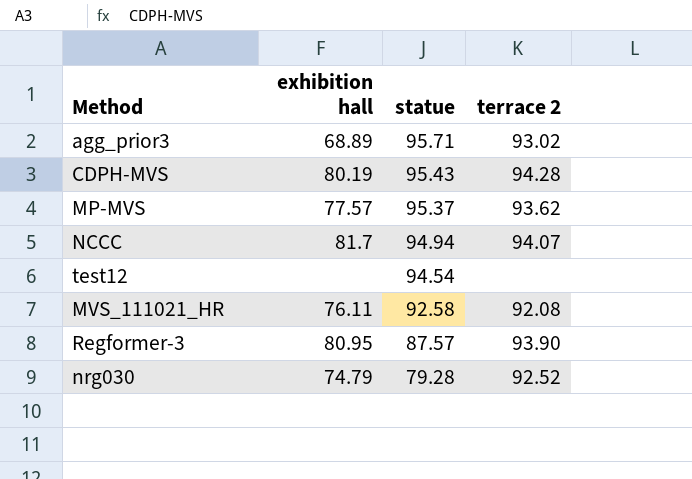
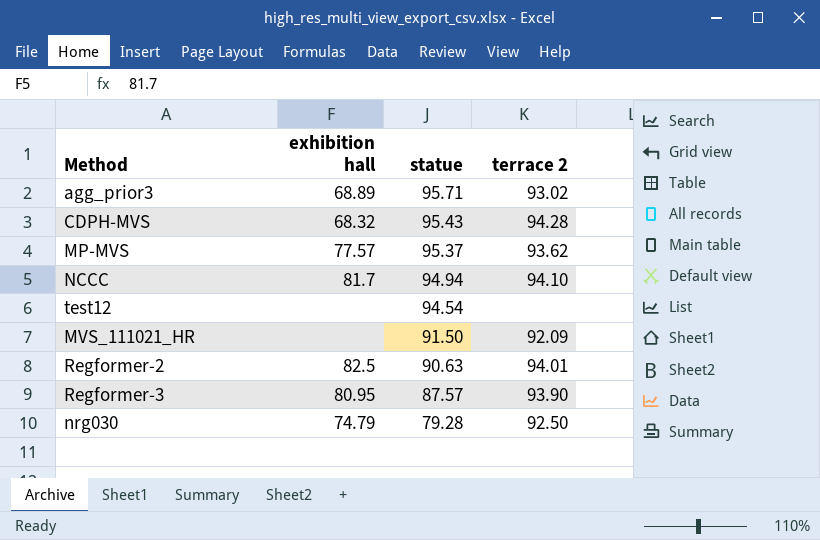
CDPH-MVS | exhibition hall: 80.19 -> 68.32
NCCC | terrace 2: 94.07 -> 94.10
MVS_111021_HR | exhibition hall: 76.11 -> none
MVS_111021_HR | statue: 92.58 -> 91.50
MVS_111021_HR | terrace 2: 92.08 -> 92.09
row Regformer-2: none -> 82.5 | 90.63 | 94.01
nrg030 | terrace 2: 92.52 -> 92.50

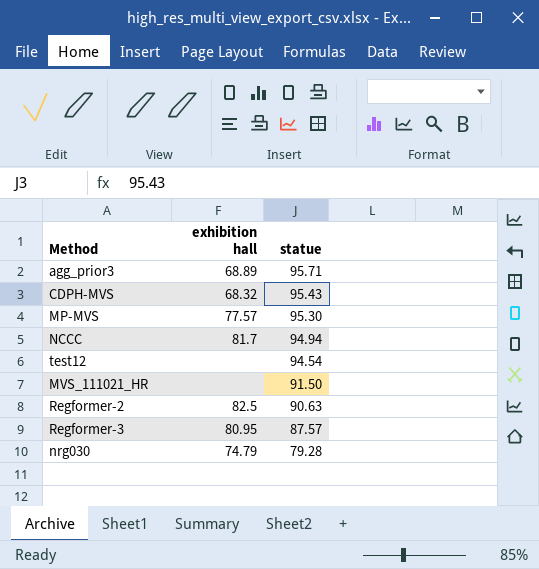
column terrace 2 | position: 4 -> none
MP-MVS | statue: 95.37 -> 95.30

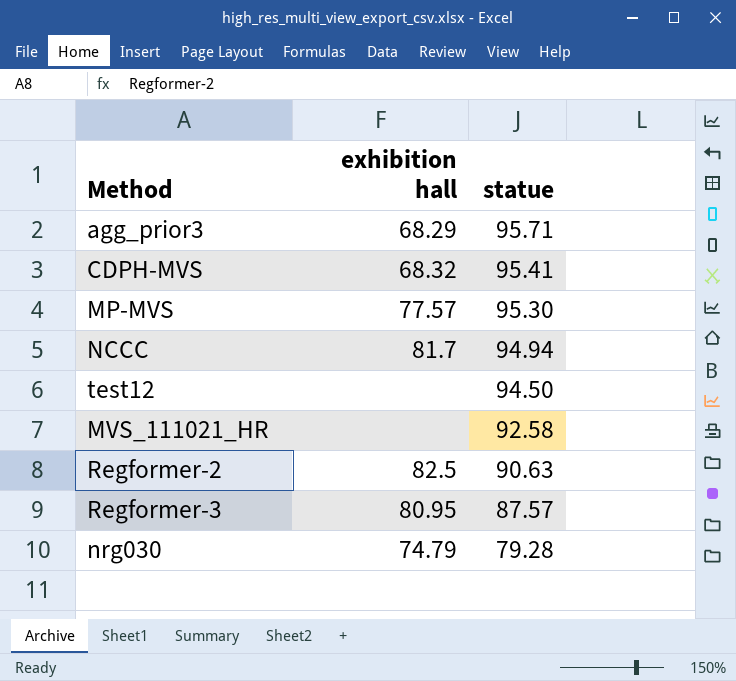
agg_prior3 | exhibition hall: 68.89 -> 68.29
CDPH-MVS | statue: 95.43 -> 95.41
test12 | statue: 94.54 -> 94.50
MVS_111021_HR | statue: 91.50 -> 92.58

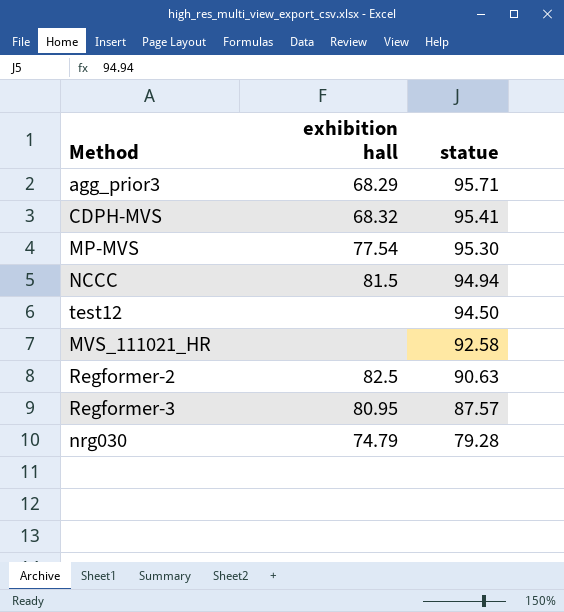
MP-MVS | exhibition hall: 77.57 -> 77.54
NCCC | exhibition hall: 81.7 -> 81.5

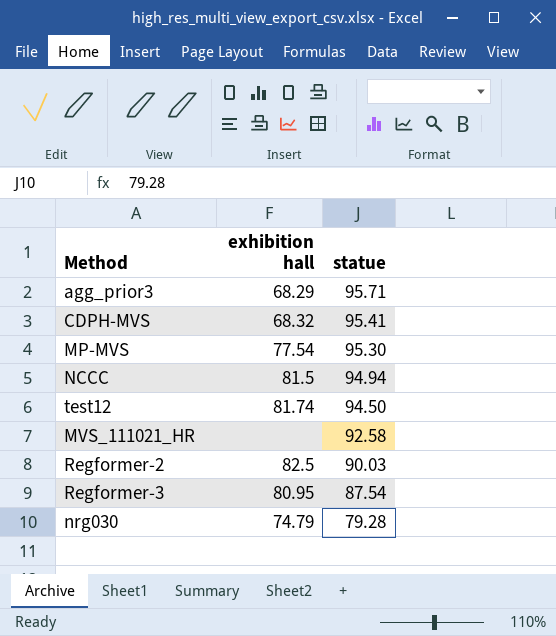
test12 | exhibition hall: none -> 81.74
Regformer-2 | statue: 90.63 -> 90.03
Regformer-3 | statue: 87.57 -> 87.54

